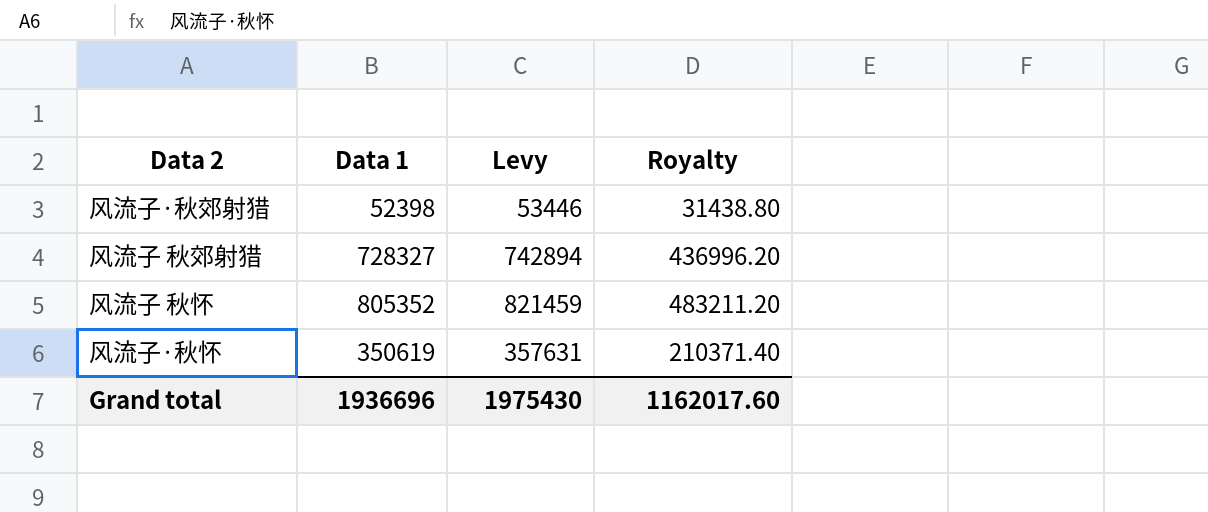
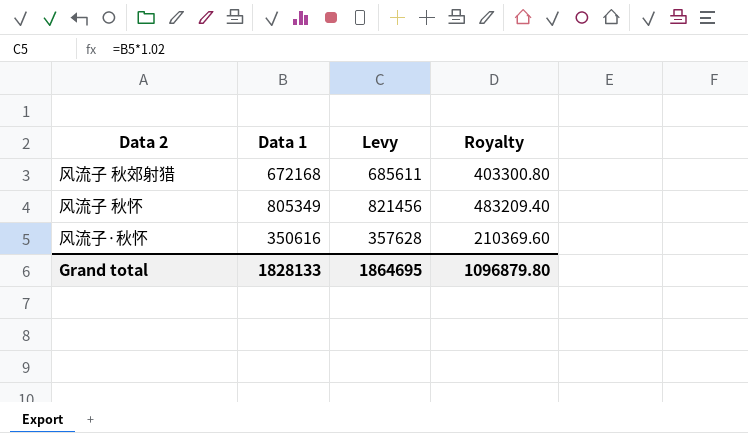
row 风流子·秋郊射猎: 52398 | 53446 | 31438.80 -> none
风流子 秋郊射猎 | Data 1: 728327 -> 672168
风流子 秋郊射猎 | Levy: 742894 -> 685611
风流子 秋郊射猎 | Royalty: 436996.20 -> 403300.80
风流子 秋怀 | Data 1: 805352 -> 805349
风流子 秋怀 | Levy: 821459 -> 821456
风流子 秋怀 | Royalty: 483211.20 -> 483209.40
风流子·秋怀 | Data 1: 350619 -> 350616
风流子·秋怀 | Levy: 357631 -> 357628
风流子·秋怀 | Royalty: 210371.40 -> 210369.60
Grand total | Data 1: 1936696 -> 1828133
Grand total | Levy: 1975430 -> 1864695
Grand total | Royalty: 1162017.60 -> 1096879.80

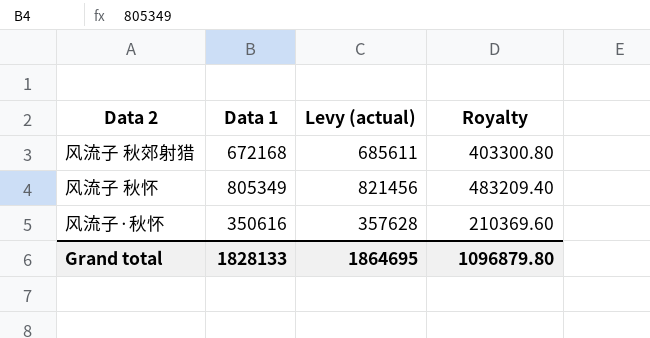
column name: Levy -> Levy (actual)

